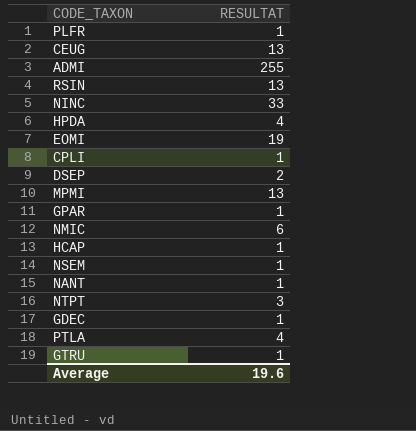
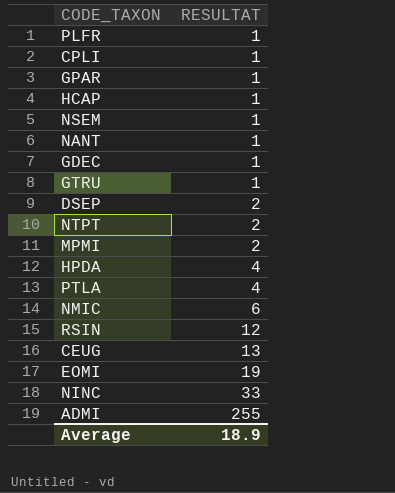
row order: none -> RESULTAT ascending
NTPT | RESULTAT: 3 -> 2
MPMI | RESULTAT: 13 -> 2
RSIN | RESULTAT: 13 -> 12
Average | RESULTAT: 19.6 -> 18.9

